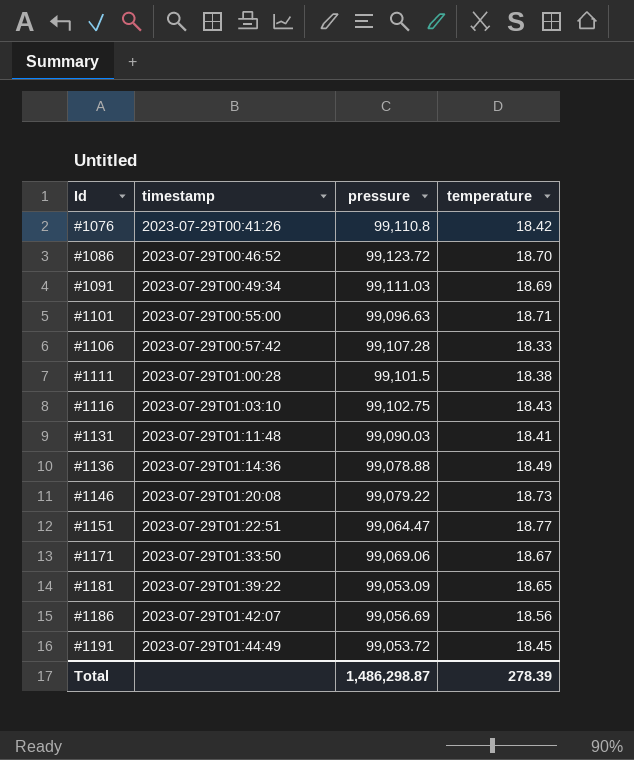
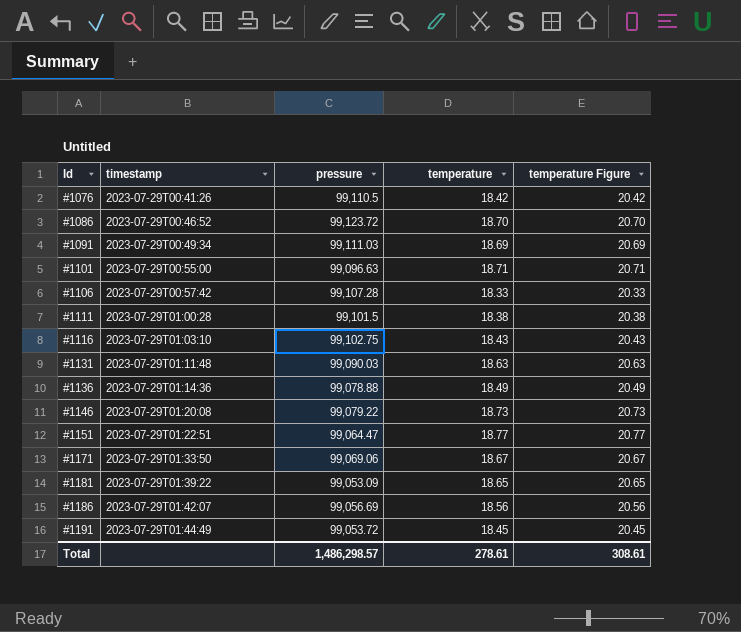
column temperature Figure | formula: none -> [temperature] + 2
#1076 | pressure: 99,110.8 -> 99,110.5
#1131 | temperature: 18.41 -> 18.63
Total | pressure: 1,486,298.87 -> 1,486,298.57
Total | temperature: 278.39 -> 278.61

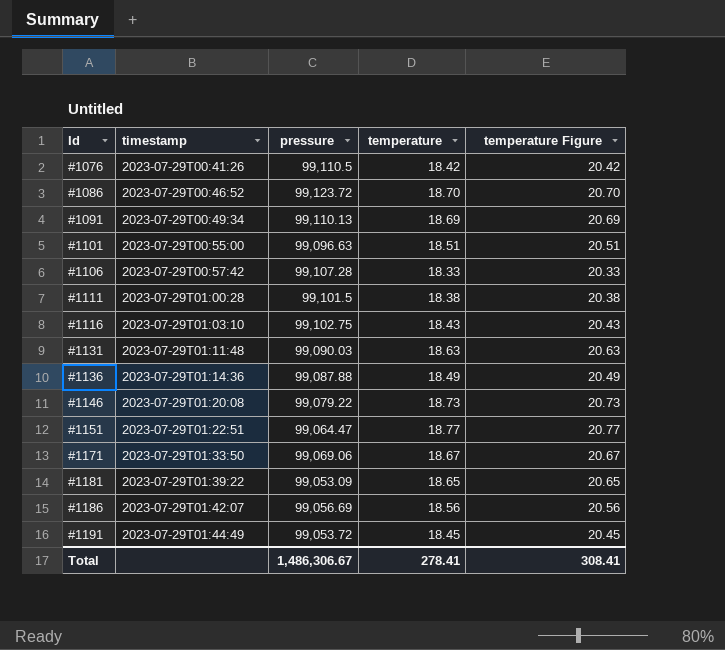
#1091 | pressure: 99,111.03 -> 99,110.13
#1101 | temperature: 18.71 -> 18.51
#1101 | temperature Figure: 20.71 -> 20.51
#1136 | pressure: 99,078.88 -> 99,087.88
Total | pressure: 1,486,298.57 -> 1,486,306.67
Total | temperature: 278.61 -> 278.41
Total | temperature Figure: 308.61 -> 308.41

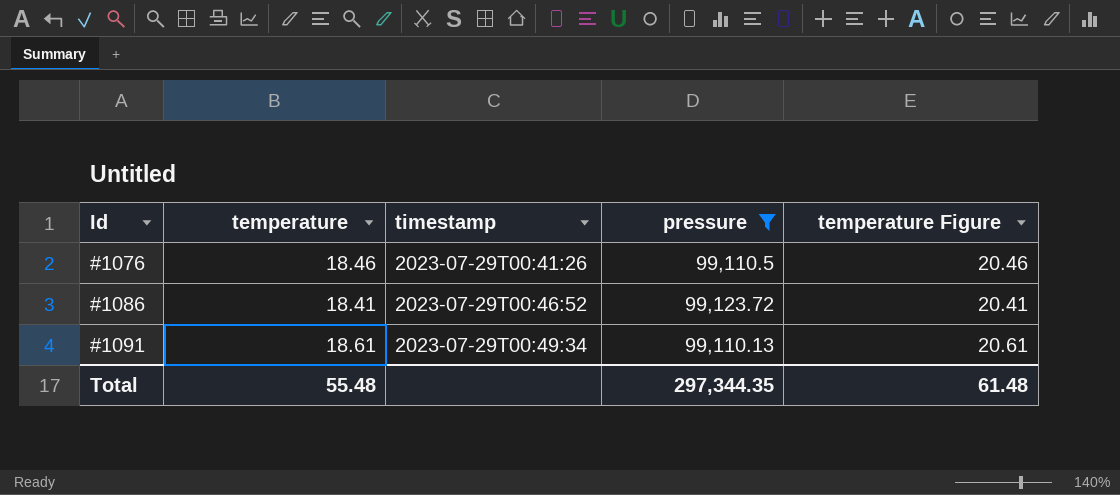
filter: none -> pressure >= 99,110.13
column temperature | position: 4 -> 2
#1076 | temperature: 18.42 -> 18.46
#1076 | temperature Figure: 20.42 -> 20.46
#1086 | temperature: 18.70 -> 18.41
#1086 | temperature Figure: 20.70 -> 20.41
#1091 | temperature: 18.69 -> 18.61
#1091 | temperature Figure: 20.69 -> 20.61
Total | temperature: 278.41 -> 55.48
Total | pressure: 1,486,306.67 -> 297,344.35
Total | temperature Figure: 308.41 -> 61.48

